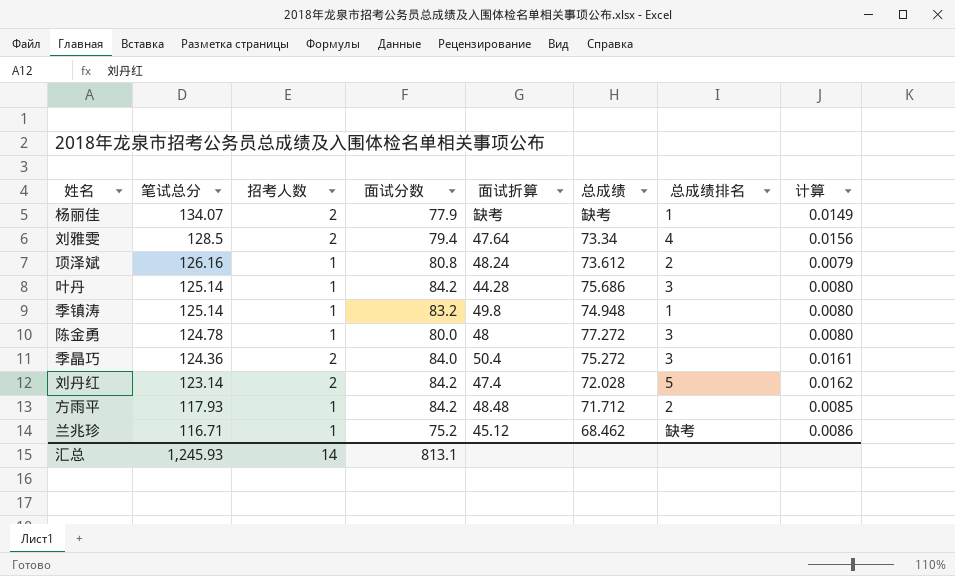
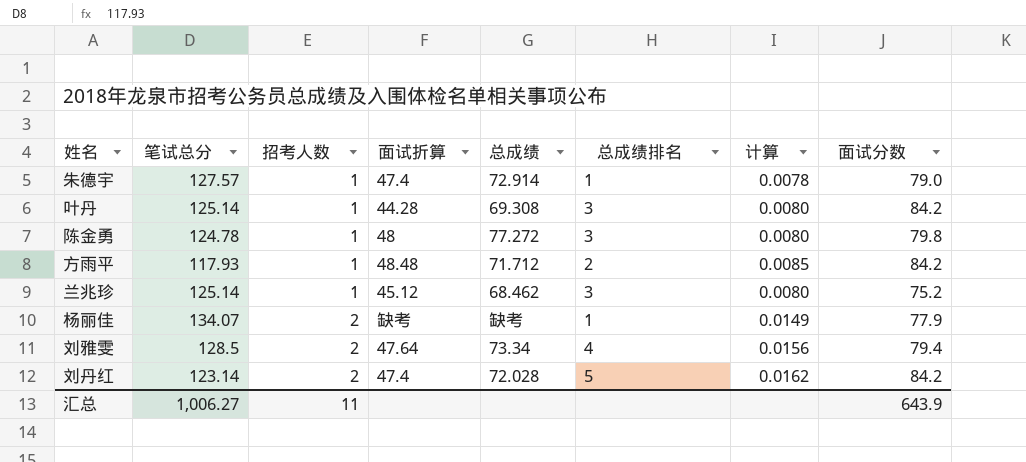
row order: 笔试总分 descending -> 招考人数 ascending
column 面试分数 | position: 4 -> 8
row 项泽斌: 126.16 | 1 | 80.8 | 48.24 | 73.612 | 2 | 0.0079 -> none
row 季镇涛: 125.14 | 1 | 83.2 | 49.8 | 74.948 | 1 | 0.0080 -> none
row 季晶巧: 124.36 | 2 | 84.0 | 50.4 | 75.272 | 3 | 0.0161 -> none
row 朱德宇: none -> 127.57 | 1 | 47.4 | 72.914 | 1 | 0.0078 | 79.0
叶丹 | 总成绩: 75.686 -> 69.308
陈金勇 | 面试分数: 80.0 -> 79.8
兰兆珍 | 笔试总分: 116.71 -> 125.14
兰兆珍 | 总成绩排名: 缺考 -> 3
兰兆珍 | 计算: 0.0086 -> 0.0080
汇总 | 笔试总分: 1,245.93 -> 1,006.27
汇总 | 招考人数: 14 -> 11
汇总 | 面试分数: 813.1 -> 643.9

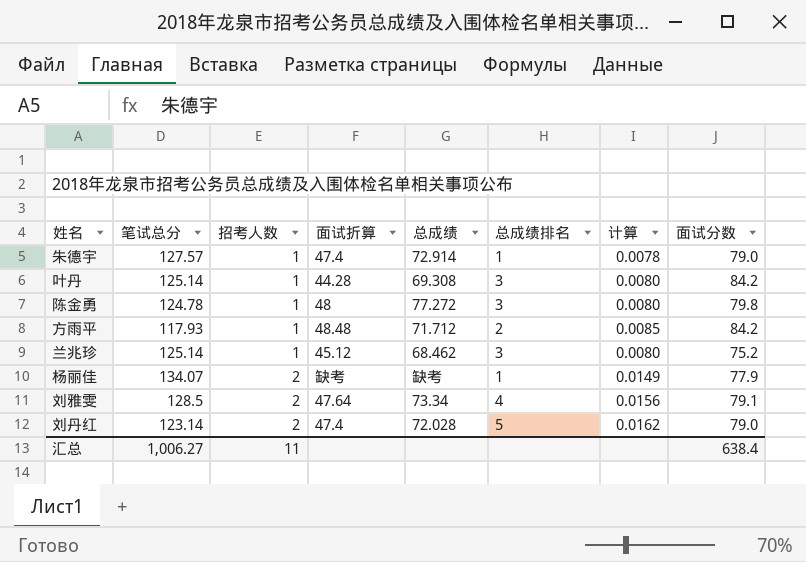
刘雅雯 | 面试分数: 79.4 -> 79.1
刘丹红 | 面试分数: 84.2 -> 79.0
汇总 | 面试分数: 643.9 -> 638.4

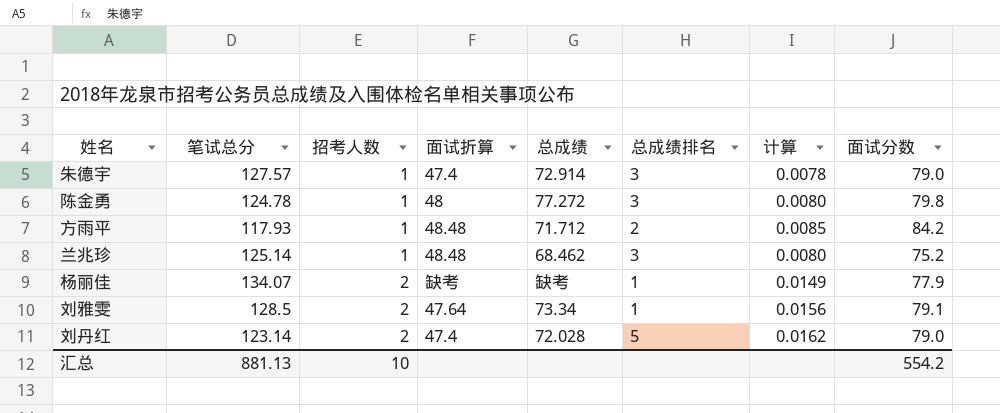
row 叶丹: 125.14 | 1 | 44.28 | 69.308 | 3 | 0.0080 | 84.2 -> none
朱德宇 | 总成绩排名: 1 -> 3
兰兆珍 | 面试折算: 45.12 -> 48.48
刘雅雯 | 总成绩排名: 4 -> 1
汇总 | 笔试总分: 1,006.27 -> 881.13
汇总 | 招考人数: 11 -> 10
汇总 | 面试分数: 638.4 -> 554.2

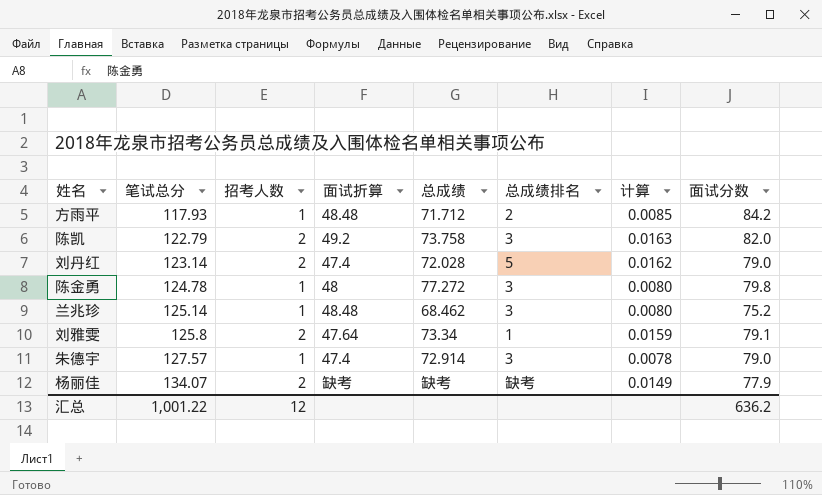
row order: 招考人数 ascending -> 笔试总分 ascending
row 陈凯: none -> 122.79 | 2 | 49.2 | 73.758 | 3 | 0.0163 | 82.0
刘雅雯 | 笔试总分: 128.5 -> 125.8
刘雅雯 | 计算: 0.0156 -> 0.0159
杨丽佳 | 总成绩排名: 1 -> 缺考
汇总 | 笔试总分: 881.13 -> 1,001.22
汇总 | 招考人数: 10 -> 12
汇总 | 面试分数: 554.2 -> 636.2

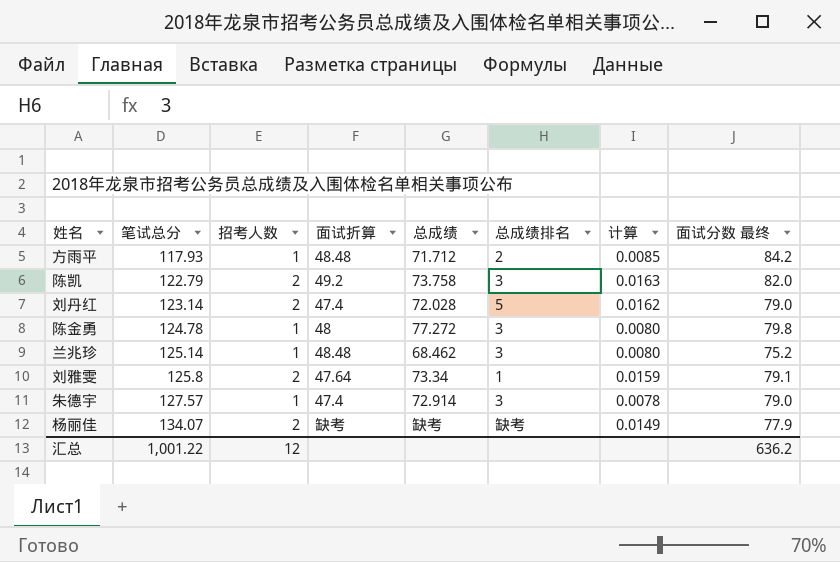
column name: 面试分数 -> 面试分数 最终

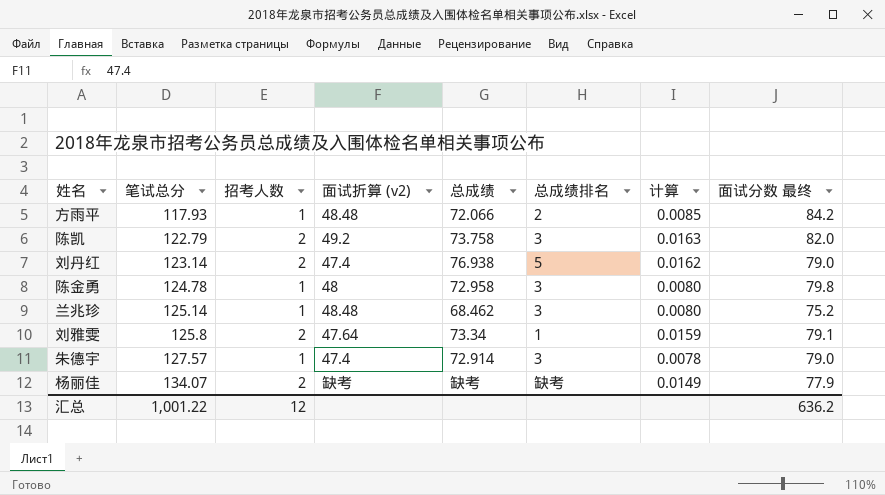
column name: 面试折算 -> 面试折算 (v2)
方雨平 | 总成绩: 71.712 -> 72.066
刘丹红 | 总成绩: 72.028 -> 76.938
陈金勇 | 总成绩: 77.272 -> 72.958

